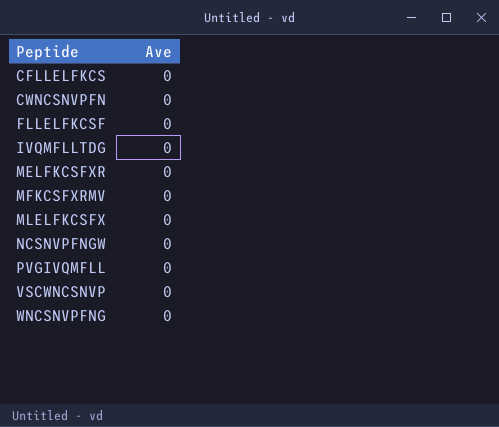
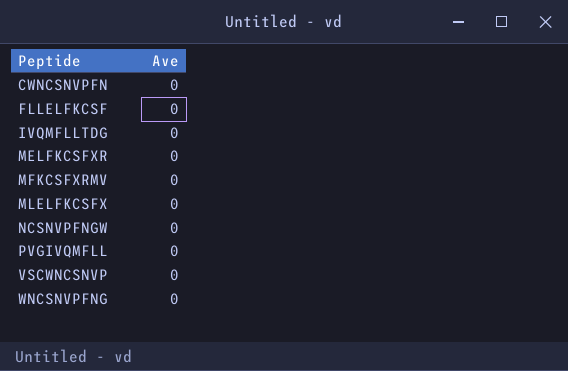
row CFLLELFKCS: 0 -> none

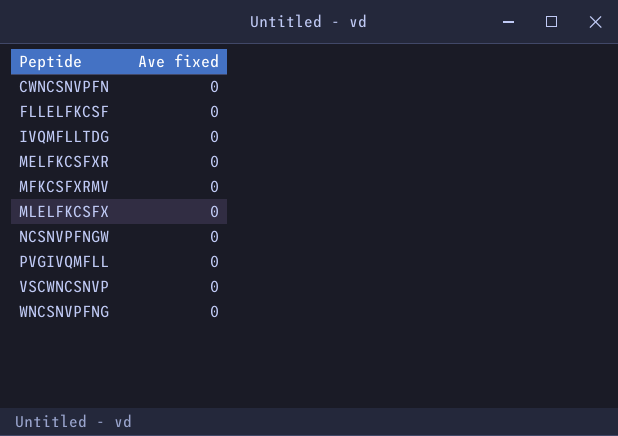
column name: Ave -> Ave fixed

